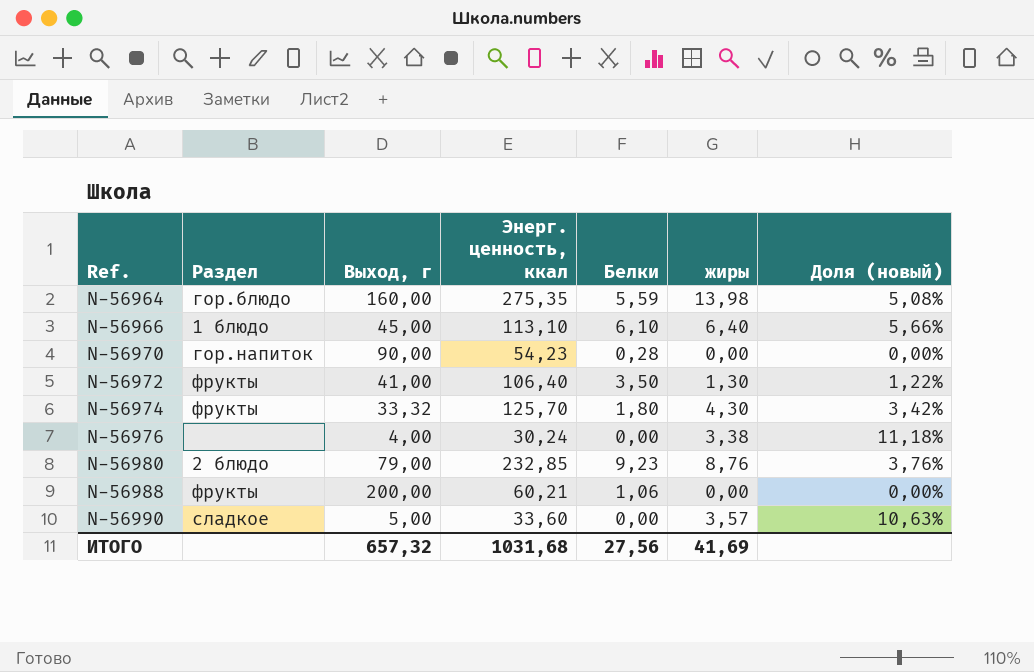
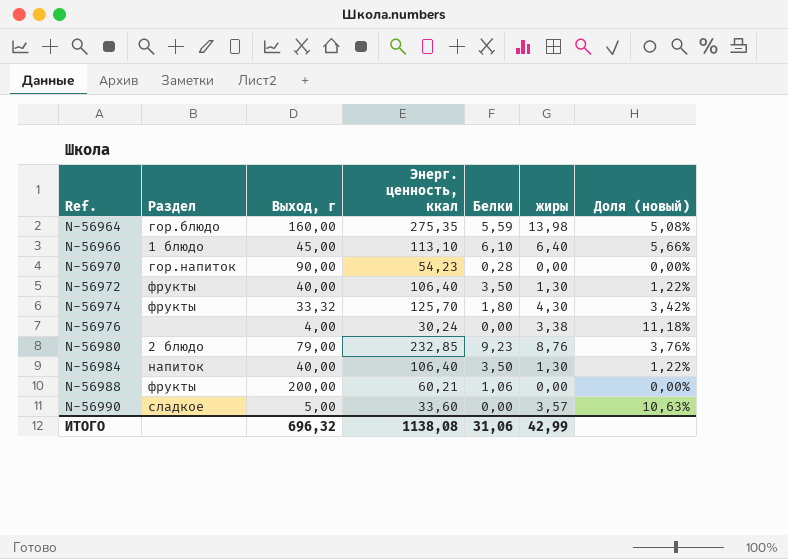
N-56972 | Выход, г: 41,00 -> 40,00
row N-56984: none -> напиток | 40,00 | 106,40 | 3,50 | 1,30 | 1,22%
ИТОГО | Выход, г: 657,32 -> 696,32
ИТОГО | Энерг. ценность, ккал: 1031,68 -> 1138,08
ИТОГО | Белки: 27,56 -> 31,06
ИТОГО | жиры: 41,69 -> 42,99

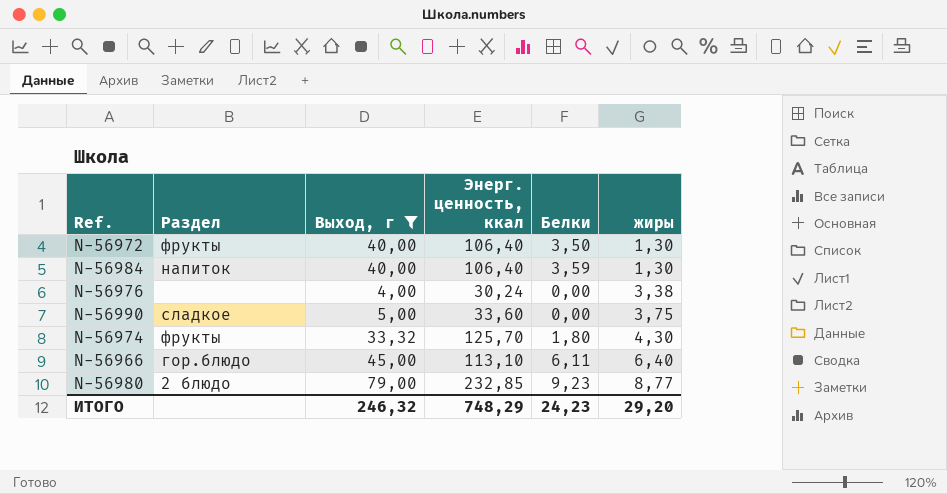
filter: none -> Выход, г <= 79,00
row order: Ref. ascending -> жиры ascending
column Доля (новый) | formula: [жиры] / [Энерг. ценность, ккал] -> none
N-56984 | Белки: 3,50 -> 3,59
N-56990 | жиры: 3,57 -> 3,75
N-56966 | Раздел: 1 блюдо -> гор.блюдо
N-56966 | Белки: 6,10 -> 6,11
N-56980 | жиры: 8,76 -> 8,77
ИТОГО | Выход, г: 696,32 -> 246,32
ИТОГО | Энерг. ценность, ккал: 1138,08 -> 748,29
ИТОГО | Белки: 31,06 -> 24,23
ИТОГО | жиры: 42,99 -> 29,20

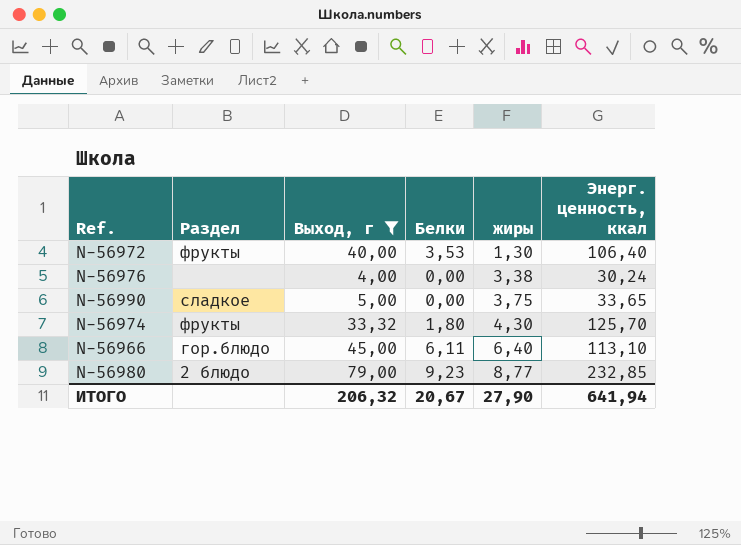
column Энерг. ценность, ккал | position: 4 -> 6
row N-56984: напиток | 40,00 | 106,40 | 3,59 | 1,30 -> none
N-56972 | Белки: 3,50 -> 3,53
N-56990 | Энерг. ценность, ккал: 33,60 -> 33,65
ИТОГО | Выход, г: 246,32 -> 206,32
ИТОГО | Белки: 24,23 -> 20,67
ИТОГО | жиры: 29,20 -> 27,90
ИТОГО | Энерг. ценность, ккал: 748,29 -> 641,94

